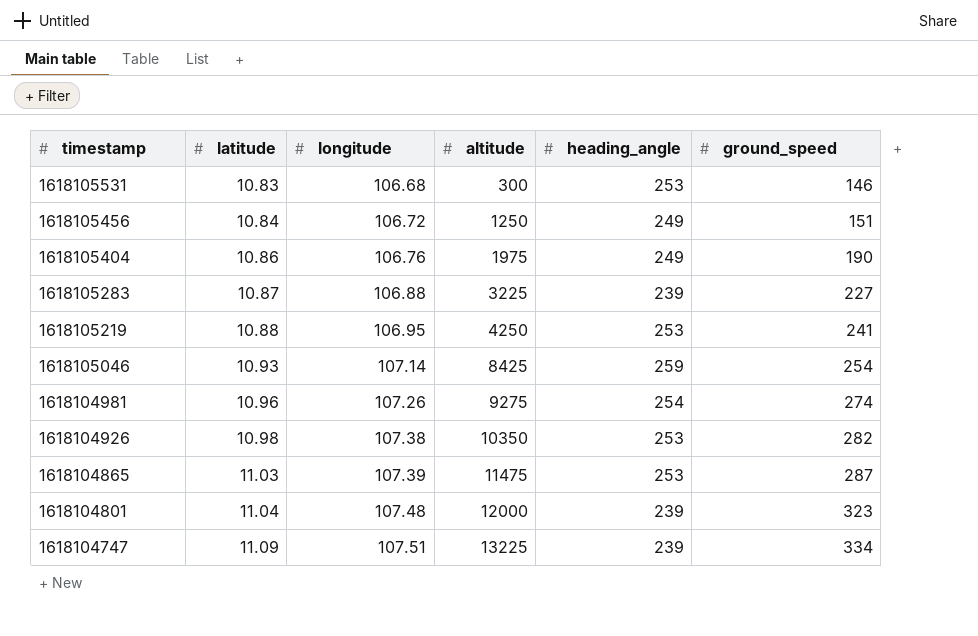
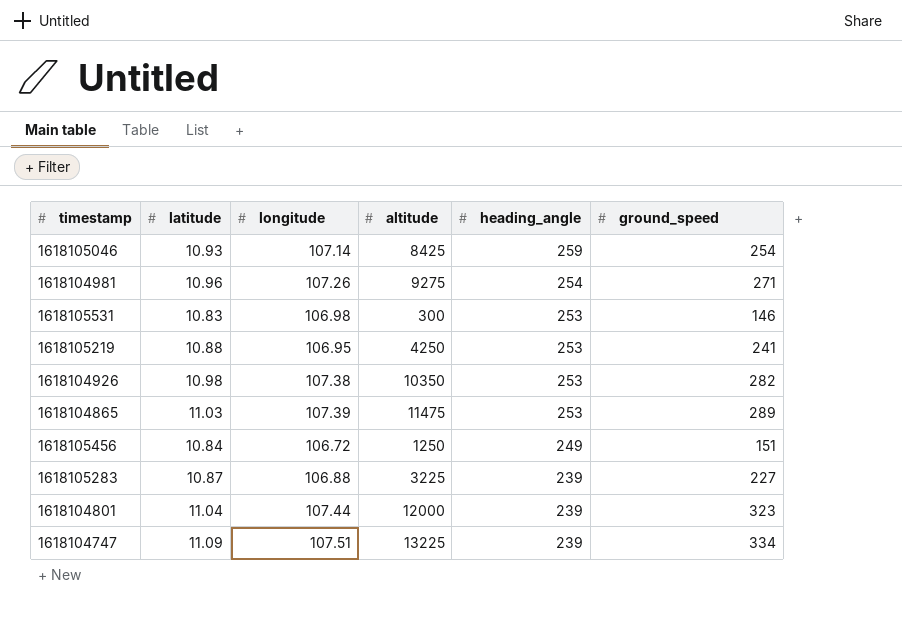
row order: timestamp descending -> heading_angle descending
row 1618105404: 10.86 | 106.76 | 1975 | 249 | 190 -> none
1618104981 | ground_speed: 274 -> 271
1618105531 | longitude: 106.68 -> 106.98
1618104865 | ground_speed: 287 -> 289
1618104801 | longitude: 107.48 -> 107.44

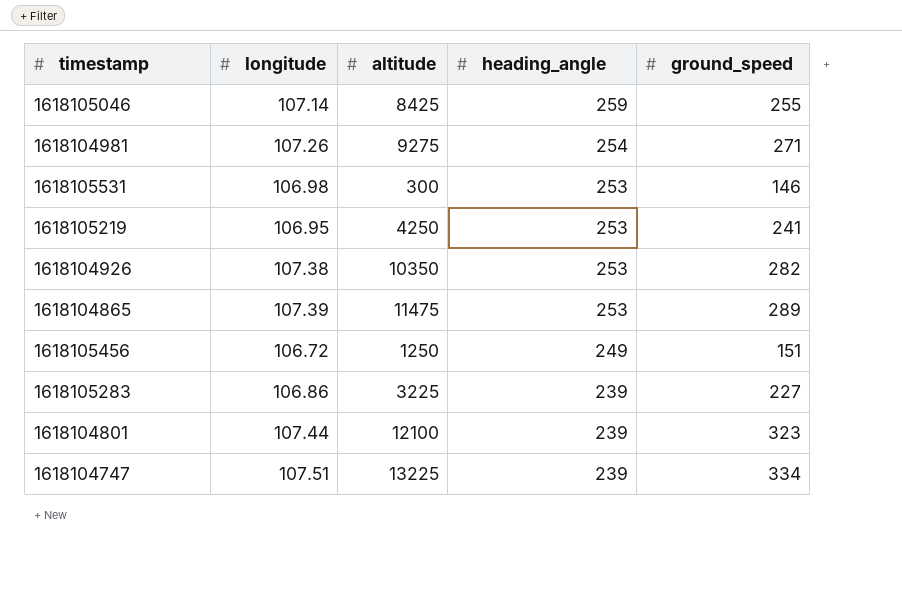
column latitude | position: 2 -> none
1618105046 | ground_speed: 254 -> 255
1618105283 | longitude: 106.88 -> 106.86
1618104801 | altitude: 12000 -> 12100

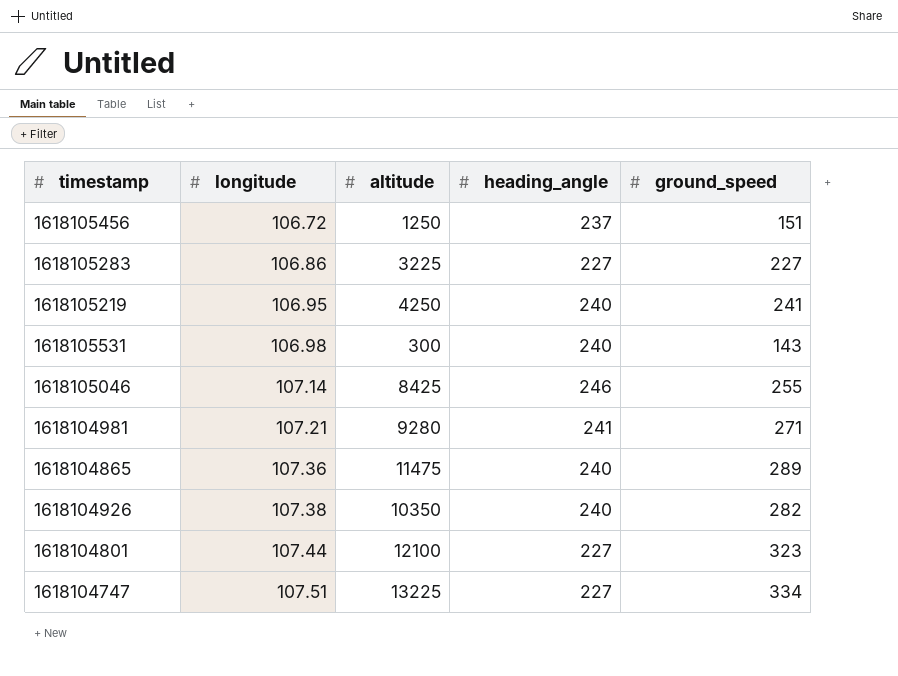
row order: heading_angle descending -> longitude ascending
1618105456 | heading_angle: 249 -> 237
1618105283 | heading_angle: 239 -> 227
1618105219 | heading_angle: 253 -> 240
1618105531 | heading_angle: 253 -> 240
1618105531 | ground_speed: 146 -> 143
1618105046 | heading_angle: 259 -> 246
1618104981 | longitude: 107.26 -> 107.21
1618104981 | altitude: 9275 -> 9280
1618104981 | heading_angle: 254 -> 241
1618104865 | longitude: 107.39 -> 107.36
1618104865 | heading_angle: 253 -> 240
1618104926 | heading_angle: 253 -> 240
1618104801 | heading_angle: 239 -> 227
1618104747 | heading_angle: 239 -> 227

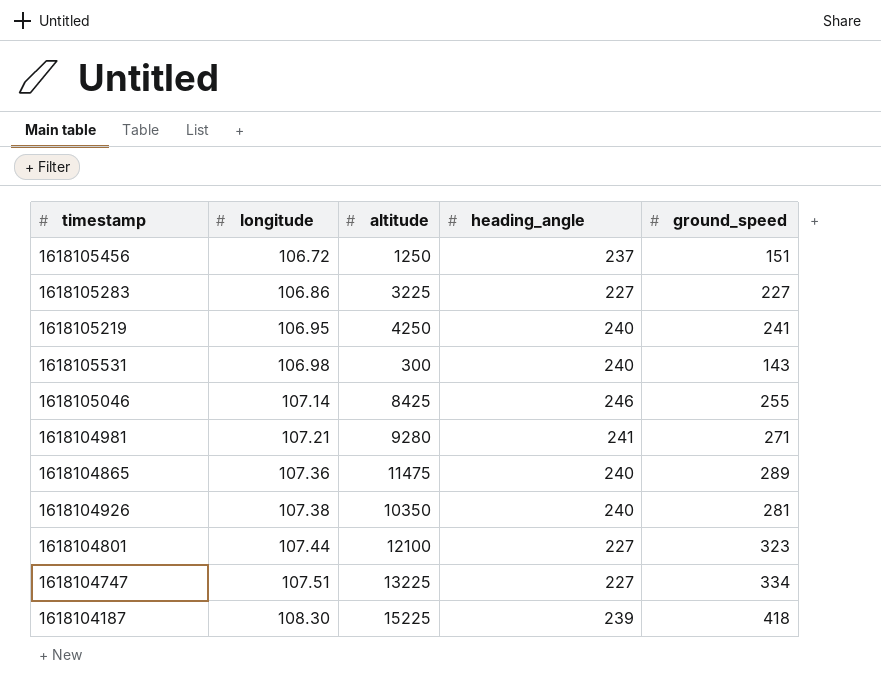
1618104926 | ground_speed: 282 -> 281
row 1618104187: none -> 108.30 | 15225 | 239 | 418

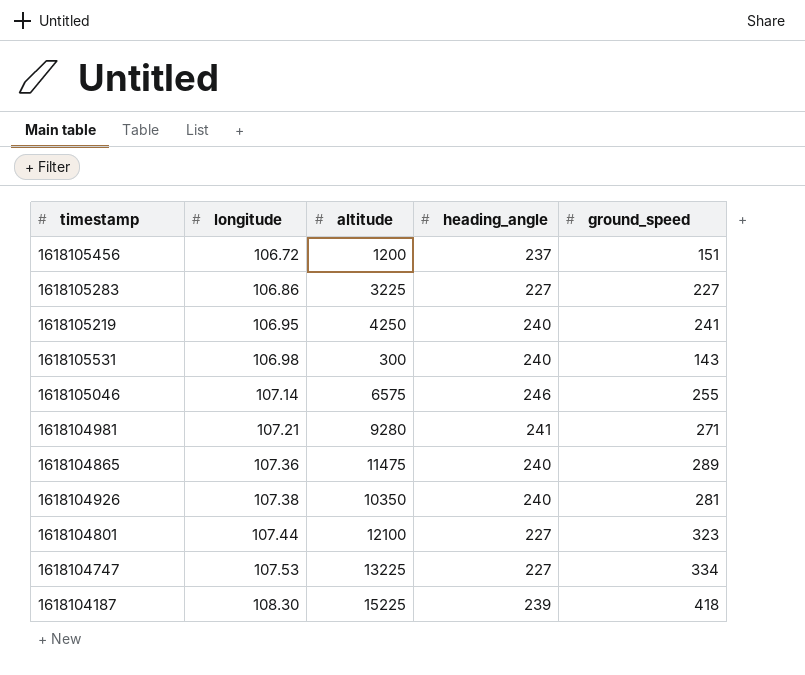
1618105456 | altitude: 1250 -> 1200
1618105046 | altitude: 8425 -> 6575
1618104747 | longitude: 107.51 -> 107.53

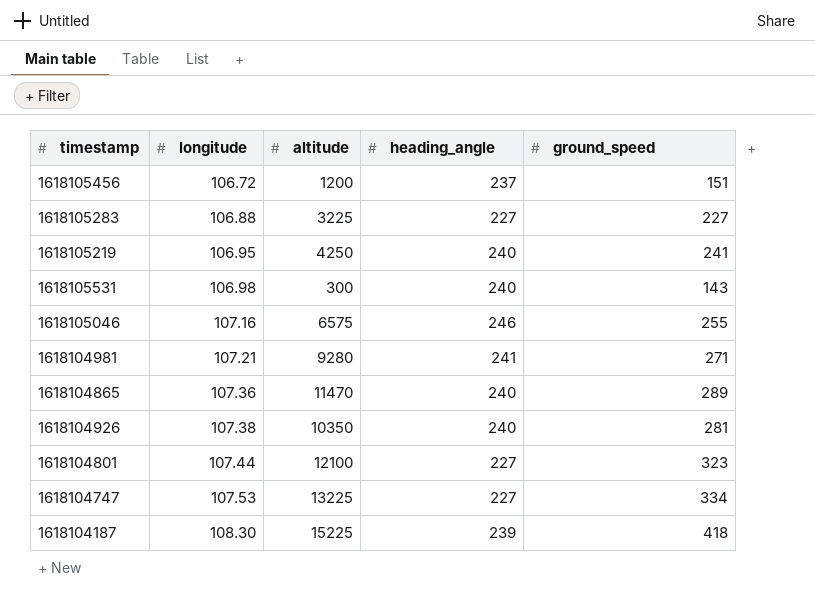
1618105283 | longitude: 106.86 -> 106.88
1618105046 | longitude: 107.14 -> 107.16
1618104865 | altitude: 11475 -> 11470

